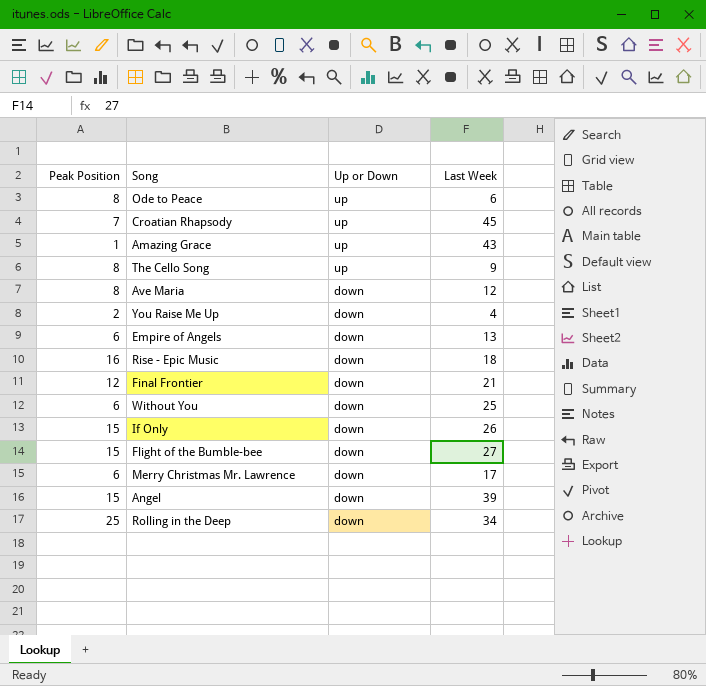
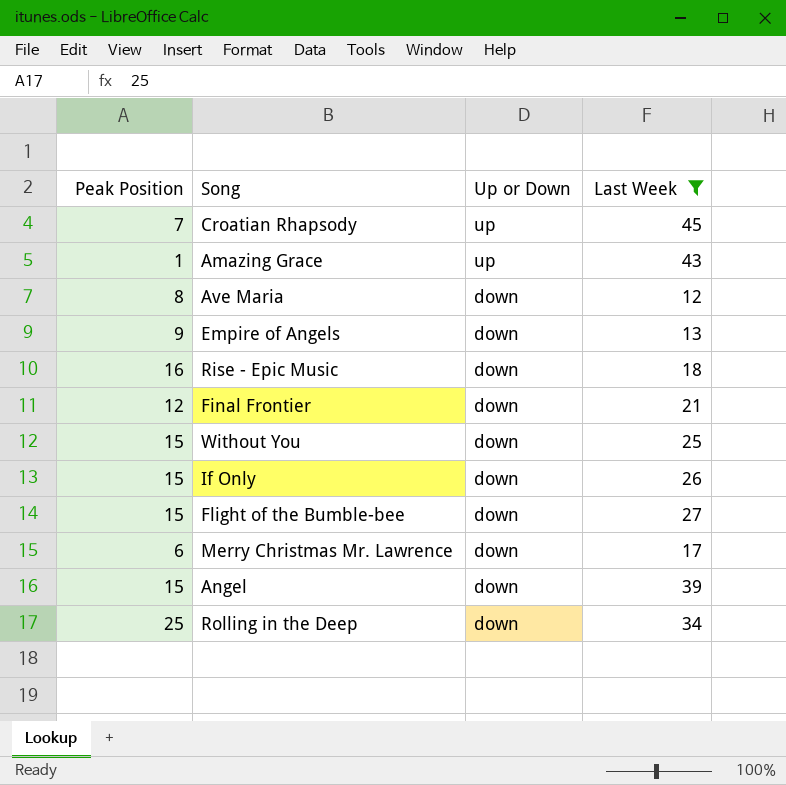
filter: none -> Last Week >= 12
Empire of Angels | Peak Position: 6 -> 9
Without You | Peak Position: 6 -> 15

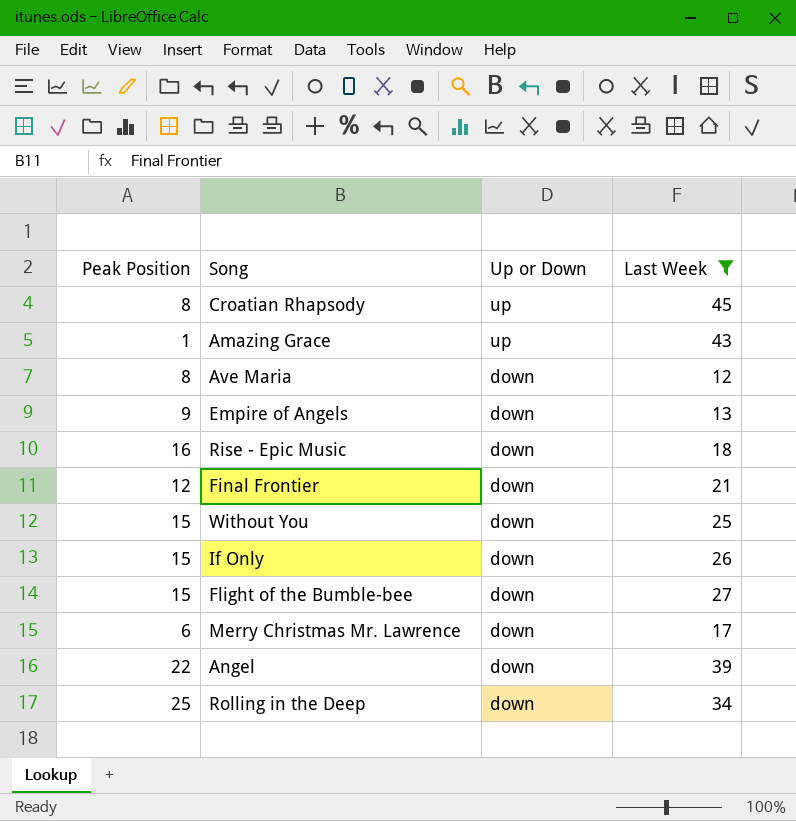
Croatian Rhapsody | Peak Position: 7 -> 8
Angel | Peak Position: 15 -> 22

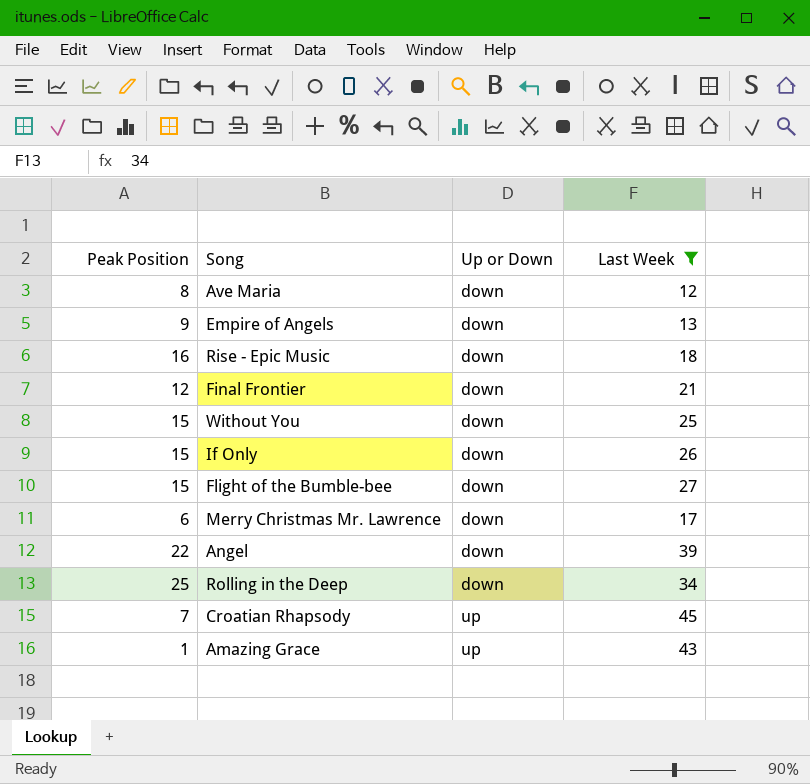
row order: Up or Down descending -> Up or Down ascending
Croatian Rhapsody | Peak Position: 8 -> 7

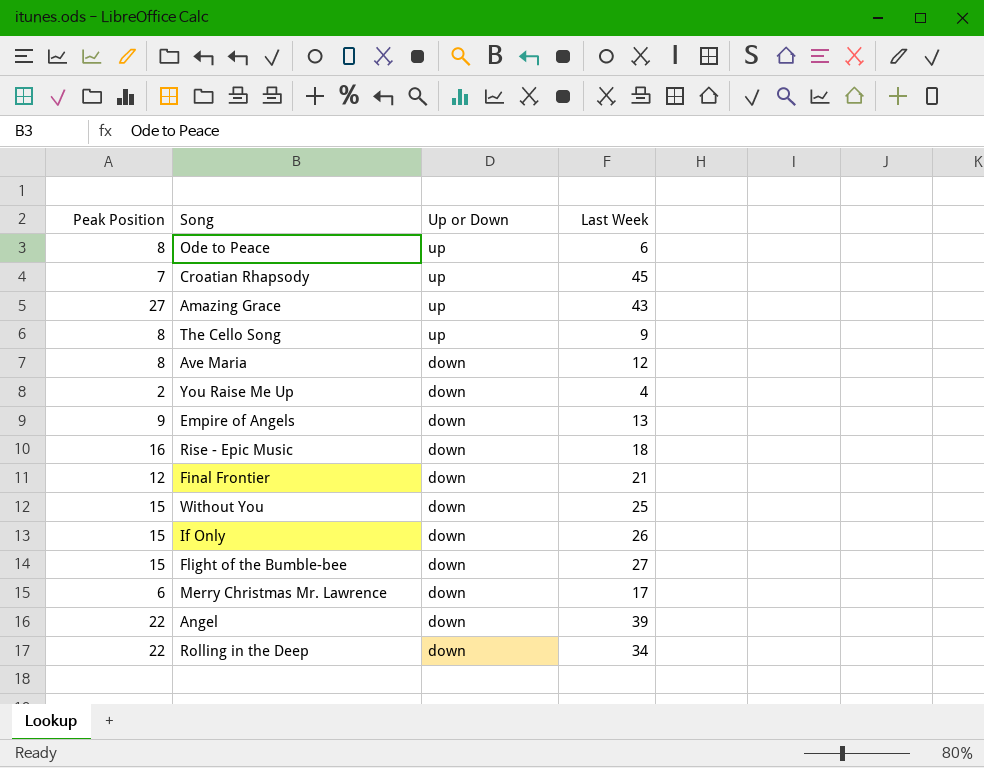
filter: Last Week >= 12 -> none
row order: Up or Down ascending -> Up or Down descending
Amazing Grace | Peak Position: 1 -> 27
Rolling in the Deep | Peak Position: 25 -> 22

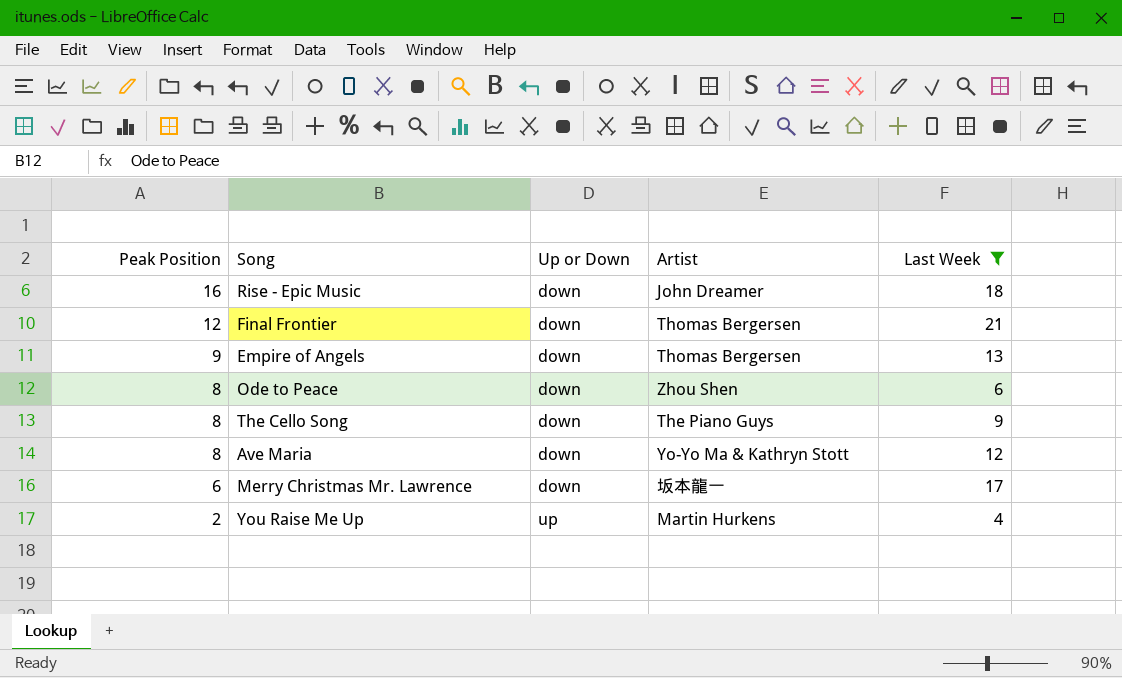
filter: none -> Last Week <= 21
row order: Up or Down descending -> Peak Position descending
column Artist | position: none -> 4
Ode to Peace | Up or Down: up -> down
The Cello Song | Up or Down: up -> down
You Raise Me Up | Up or Down: down -> up

